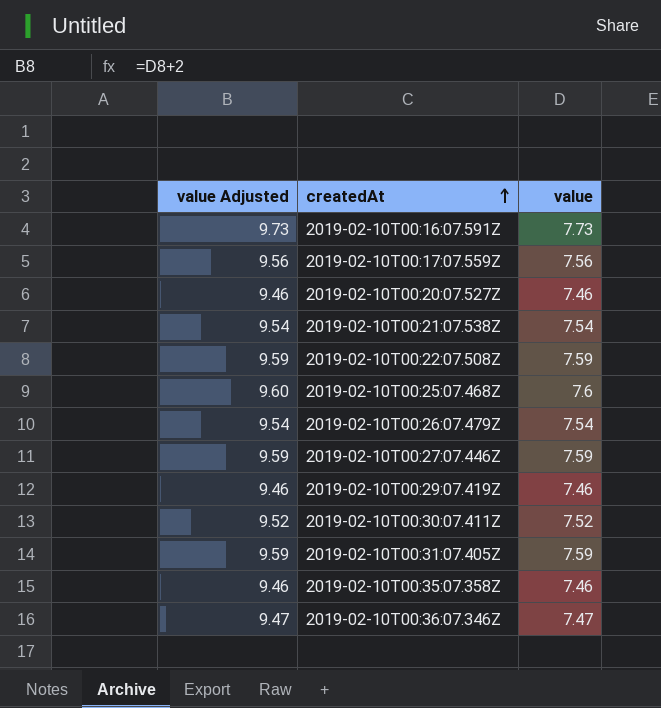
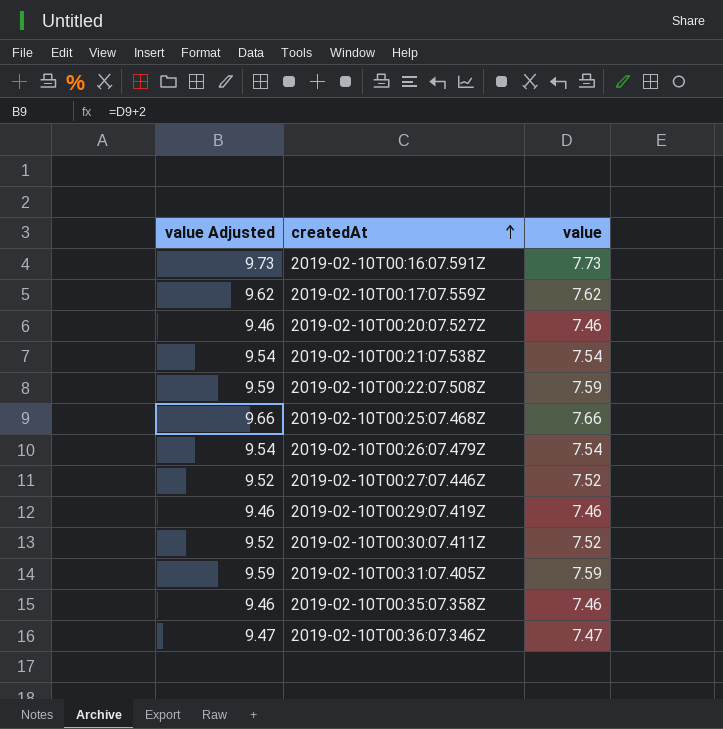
2019-02-10T00:17:07.559Z | value Adjusted: 9.56 -> 9.62
2019-02-10T00:17:07.559Z | value: 7.56 -> 7.62
2019-02-10T00:25:07.468Z | value Adjusted: 9.60 -> 9.66
2019-02-10T00:25:07.468Z | value: 7.6 -> 7.66
2019-02-10T00:27:07.446Z | value Adjusted: 9.59 -> 9.52
2019-02-10T00:27:07.446Z | value: 7.59 -> 7.52

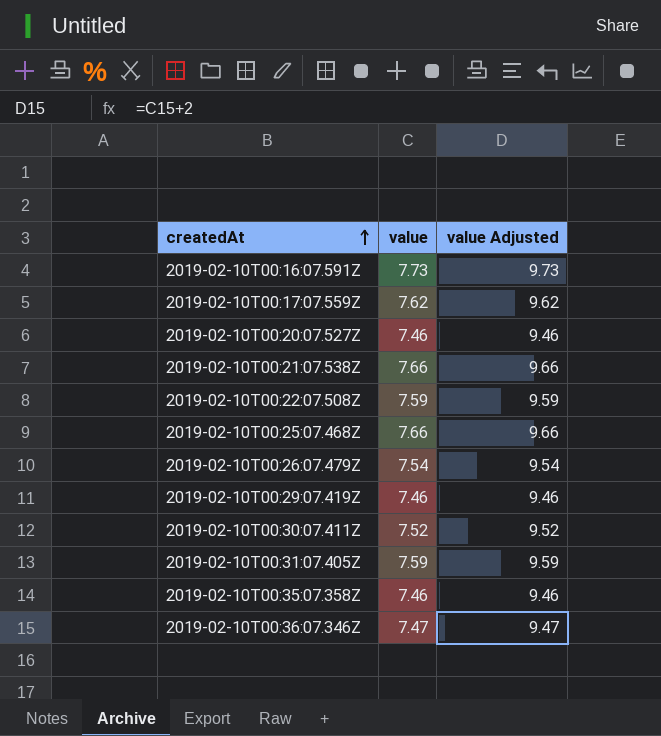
column value Adjusted | position: 1 -> 3
row 2019-02-10T00:27:07.446Z: 9.52 | 7.52 -> none
2019-02-10T00:21:07.538Z | value: 7.54 -> 7.66
2019-02-10T00:21:07.538Z | value Adjusted: 9.54 -> 9.66

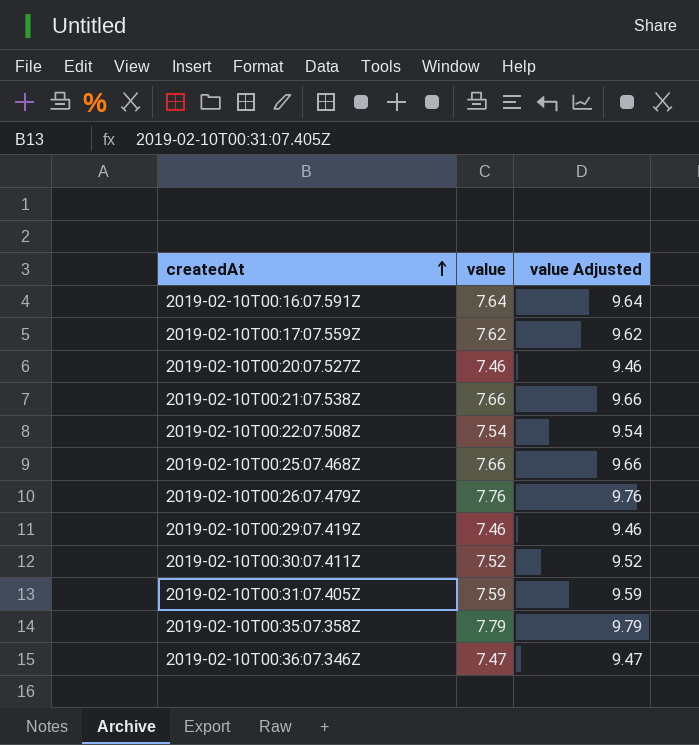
2019-02-10T00:16:07.591Z | value: 7.73 -> 7.64
2019-02-10T00:16:07.591Z | value Adjusted: 9.73 -> 9.64
2019-02-10T00:22:07.508Z | value: 7.59 -> 7.54
2019-02-10T00:22:07.508Z | value Adjusted: 9.59 -> 9.54
2019-02-10T00:26:07.479Z | value: 7.54 -> 7.76
2019-02-10T00:26:07.479Z | value Adjusted: 9.54 -> 9.76
2019-02-10T00:35:07.358Z | value: 7.46 -> 7.79
2019-02-10T00:35:07.358Z | value Adjusted: 9.46 -> 9.79

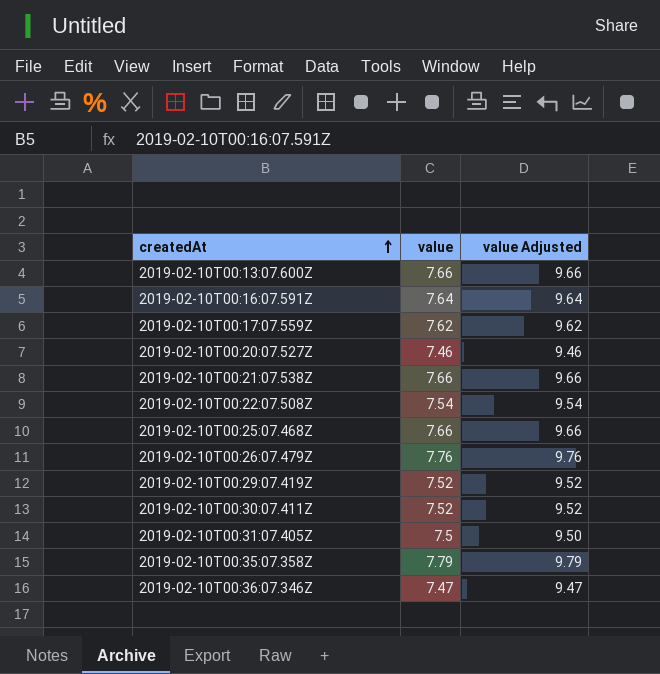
row 2019-02-10T00:13:07.600Z: none -> 7.66 | 9.66
2019-02-10T00:29:07.419Z | value: 7.46 -> 7.52
2019-02-10T00:29:07.419Z | value Adjusted: 9.46 -> 9.52
2019-02-10T00:31:07.405Z | value: 7.59 -> 7.5
2019-02-10T00:31:07.405Z | value Adjusted: 9.59 -> 9.50

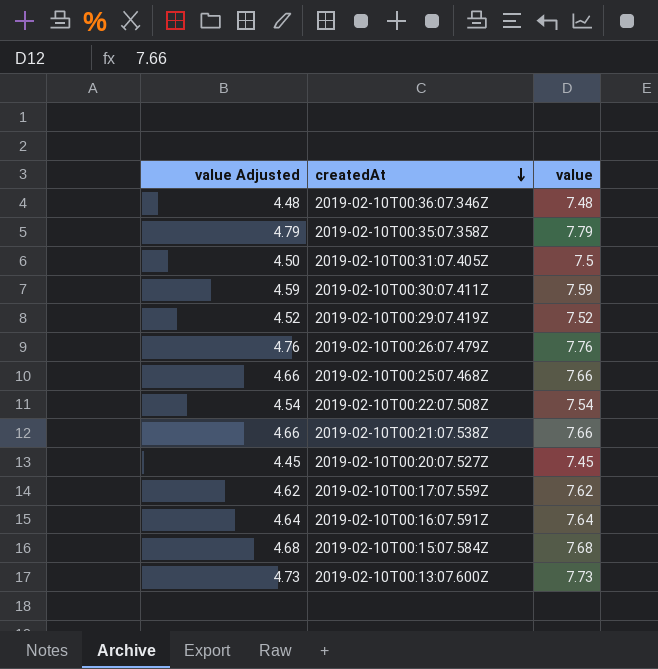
row order: createdAt ascending -> createdAt descending
column value Adjusted | formula: [value] + 2 -> [value] - 3
column value Adjusted | position: 3 -> 1
2019-02-10T00:36:07.346Z | value: 7.47 -> 7.48
2019-02-10T00:30:07.411Z | value: 7.52 -> 7.59
2019-02-10T00:20:07.527Z | value: 7.46 -> 7.45
row 2019-02-10T00:15:07.584Z: none -> 4.68 | 7.68
2019-02-10T00:13:07.600Z | value: 7.66 -> 7.73

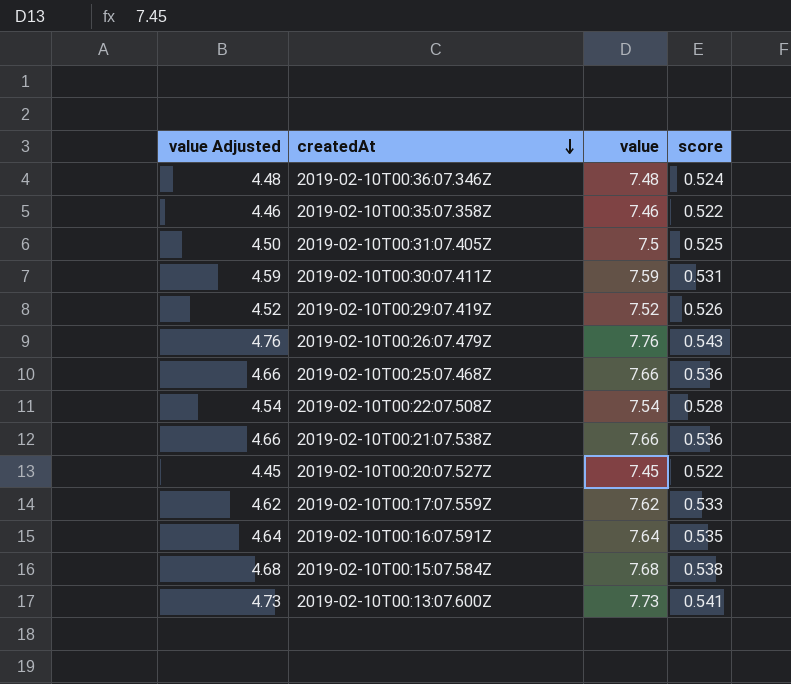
column score | formula: none -> [value] * 0.07
2019-02-10T00:35:07.358Z | value Adjusted: 4.79 -> 4.46
2019-02-10T00:35:07.358Z | value: 7.79 -> 7.46

